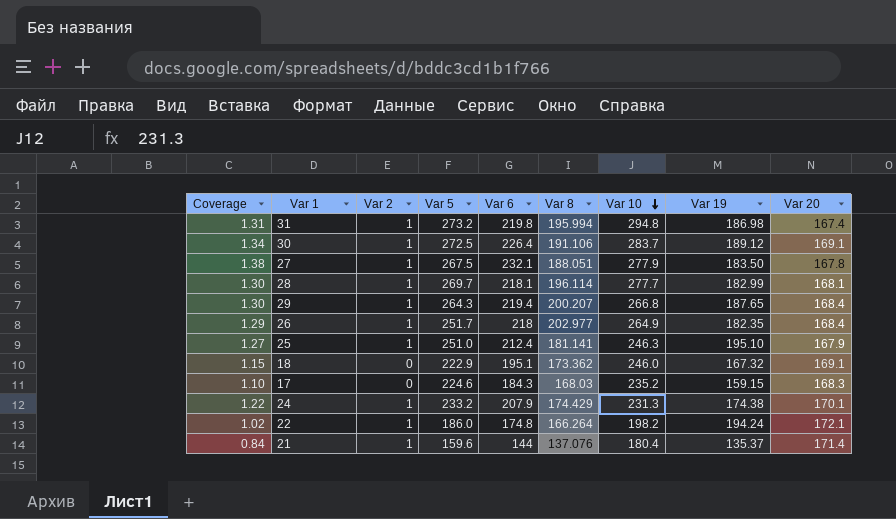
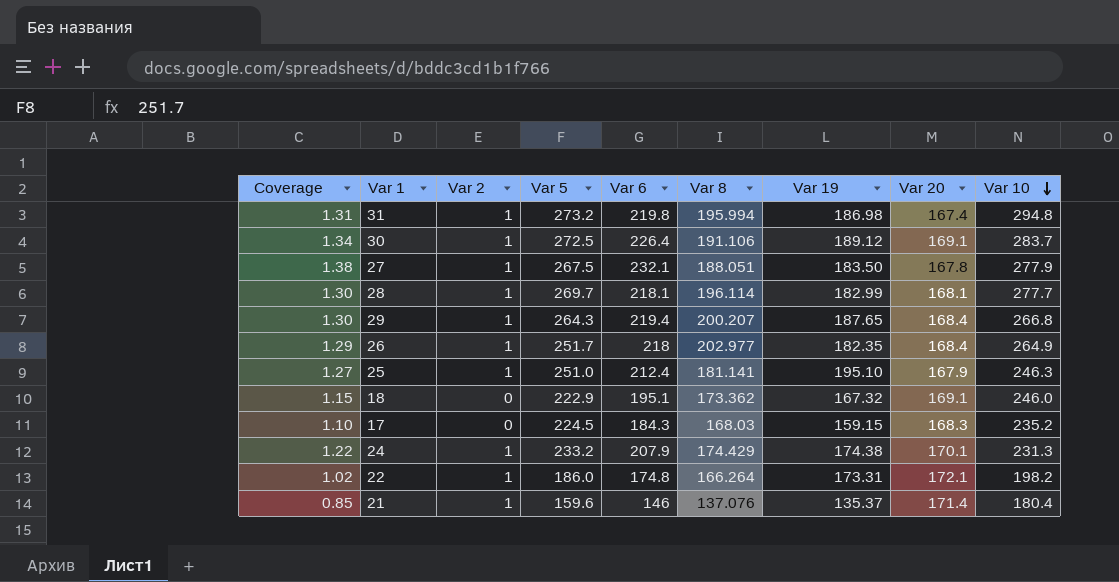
column Var 10 | position: 7 -> 9
17 | Var 5: 224.6 -> 224.5
22 | Var 19: 194.24 -> 173.31
21 | Coverage: 0.84 -> 0.85
21 | Var 6: 144 -> 146

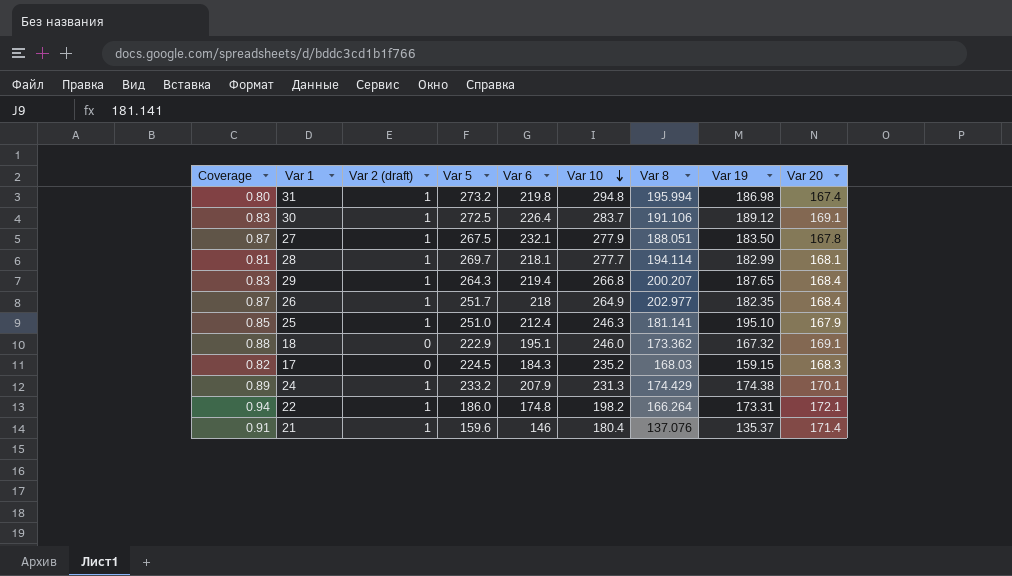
column Coverage | formula: [Var 6] / [Var 20] -> [Var 6] / [Var 5]
column name: Var 2 -> Var 2 (draft)
column Var 10 | position: 9 -> 6
28 | Var 8: 196.114 -> 194.114

